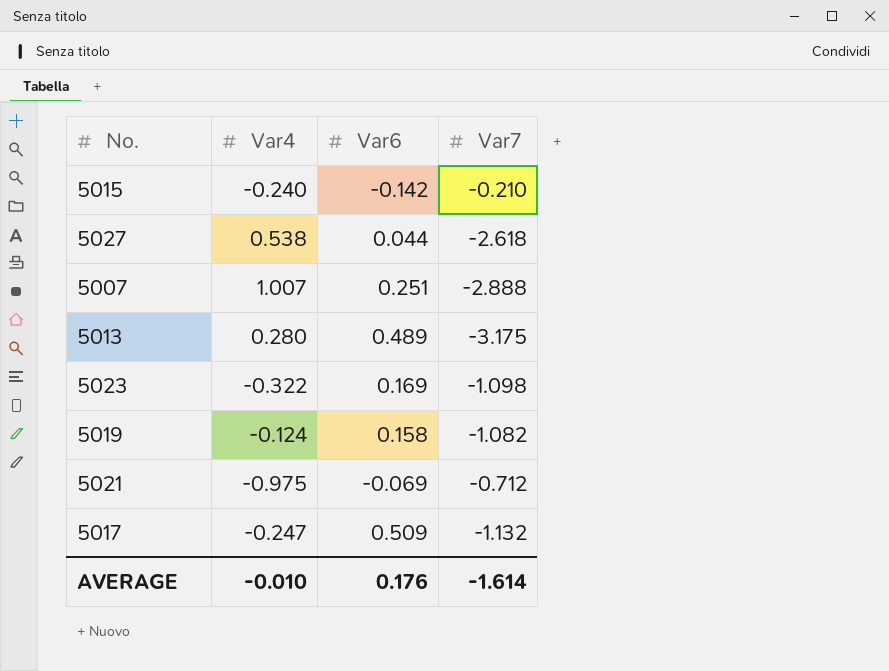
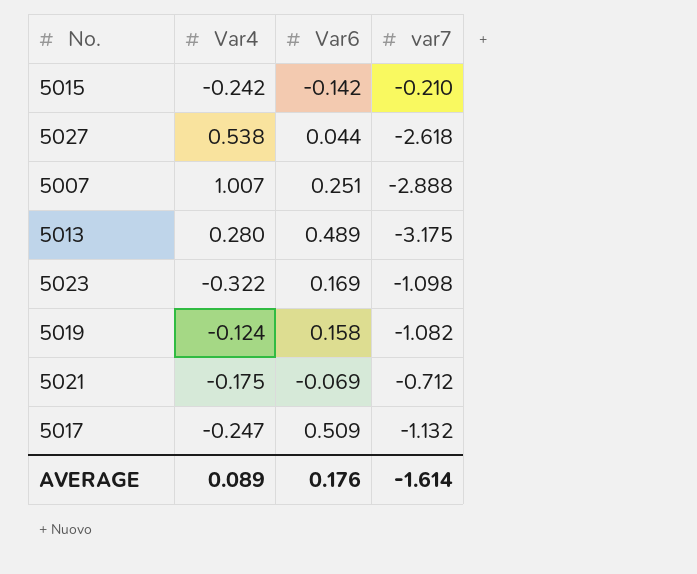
column name: Var7 -> var7
5015 | Var4: -0.240 -> -0.242
5021 | Var4: -0.975 -> -0.175
AVERAGE | Var4: -0.010 -> 0.089

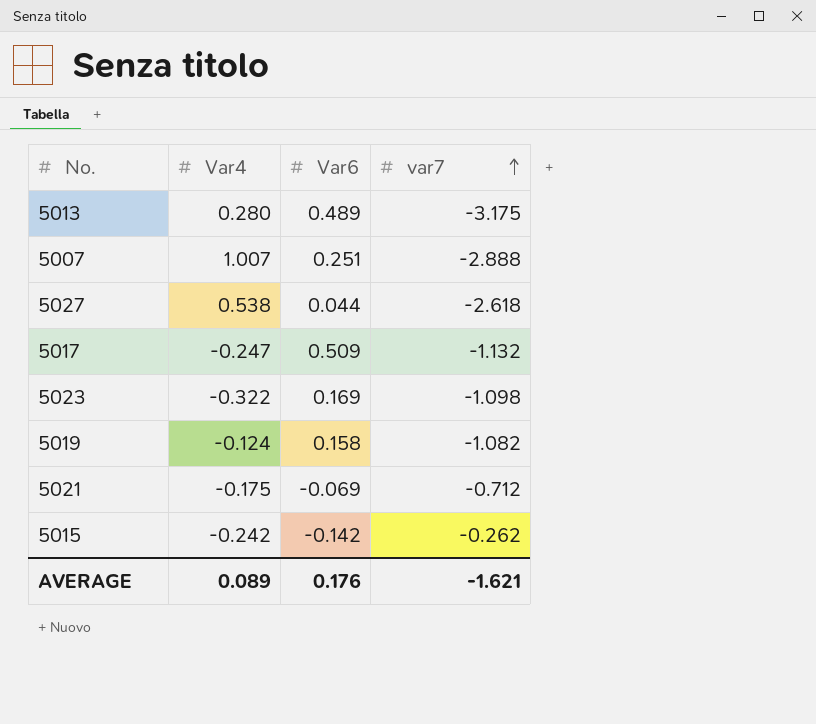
row order: none -> var7 ascending
5015 | var7: -0.210 -> -0.262
AVERAGE | var7: -1.614 -> -1.621

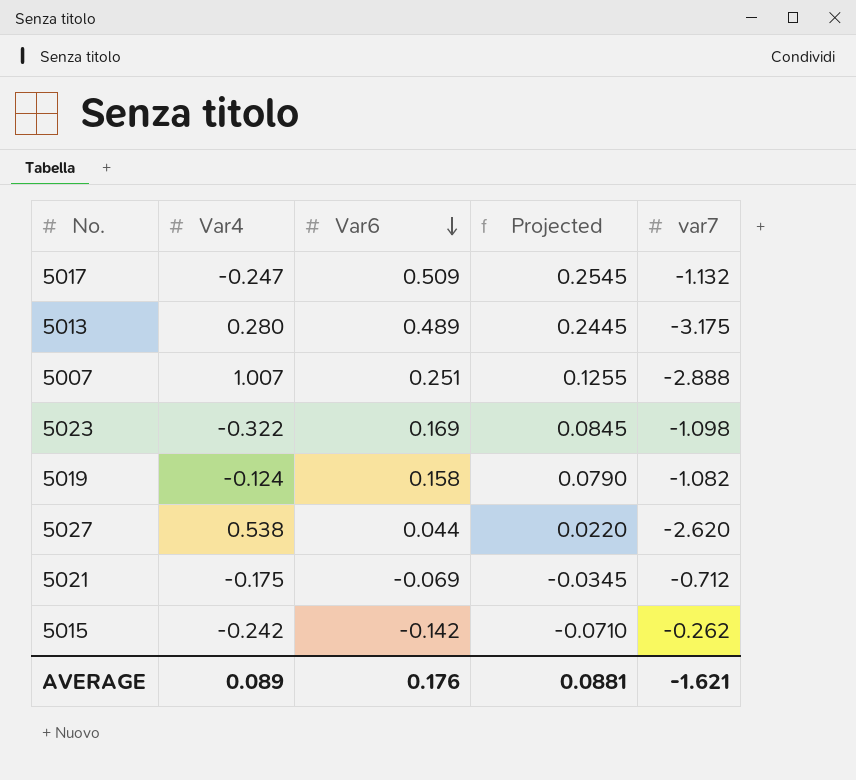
row order: var7 ascending -> Var6 descending
column Projected | formula: none -> [Var6] * 0.5
5027 | var7: -2.618 -> -2.620

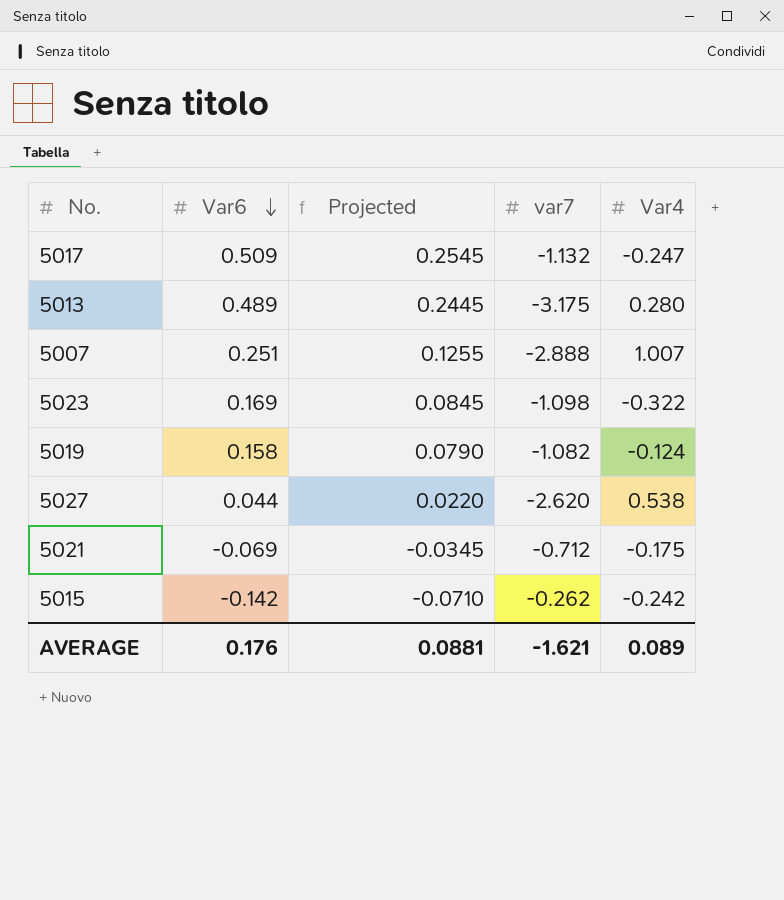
column Var4 | position: 2 -> 5

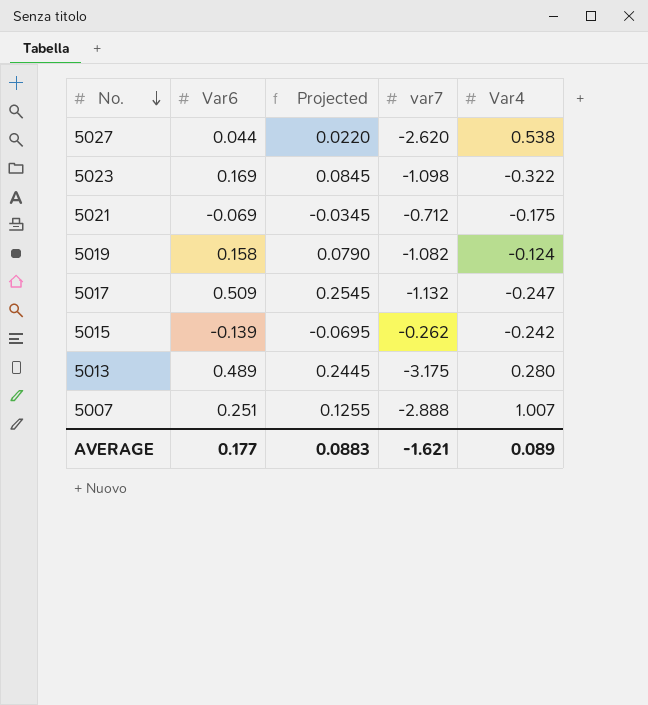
row order: Var6 descending -> No. descending
5015 | Var6: -0.142 -> -0.139
5015 | Projected: -0.0710 -> -0.0695
AVERAGE | Var6: 0.176 -> 0.177
AVERAGE | Projected: 0.0881 -> 0.0883

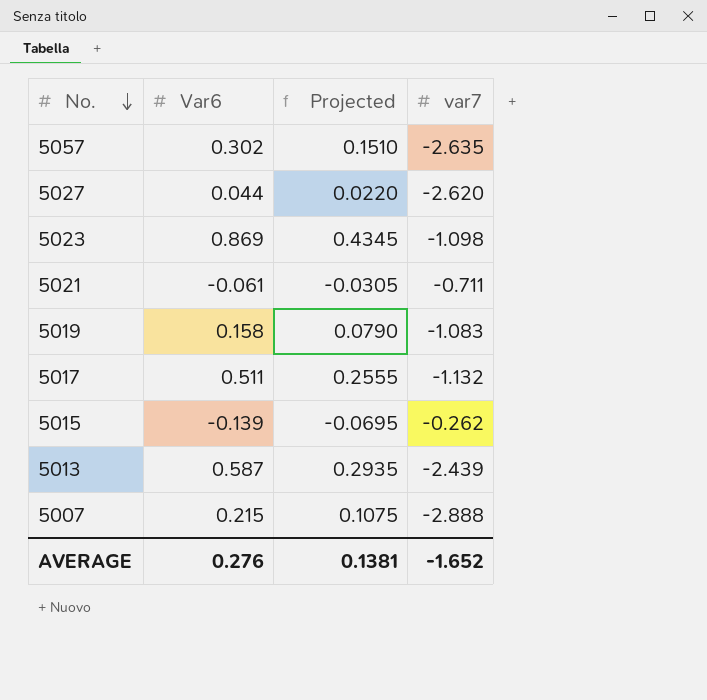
column Var4 | position: 5 -> none
row 5057: none -> 0.302 | 0.1510 | -2.635
5023 | Var6: 0.169 -> 0.869
5023 | Projected: 0.0845 -> 0.4345
5021 | Var6: -0.069 -> -0.061
5021 | Projected: -0.0345 -> -0.0305
5021 | var7: -0.712 -> -0.711
5019 | var7: -1.082 -> -1.083
5017 | Var6: 0.509 -> 0.511
5017 | Projected: 0.2545 -> 0.2555
5013 | Var6: 0.489 -> 0.587
5013 | Projected: 0.2445 -> 0.2935
5013 | var7: -3.175 -> -2.439
5007 | Var6: 0.251 -> 0.215
5007 | Projected: 0.1255 -> 0.1075
AVERAGE | Var6: 0.177 -> 0.276
AVERAGE | Projected: 0.0883 -> 0.1381
AVERAGE | var7: -1.621 -> -1.652

